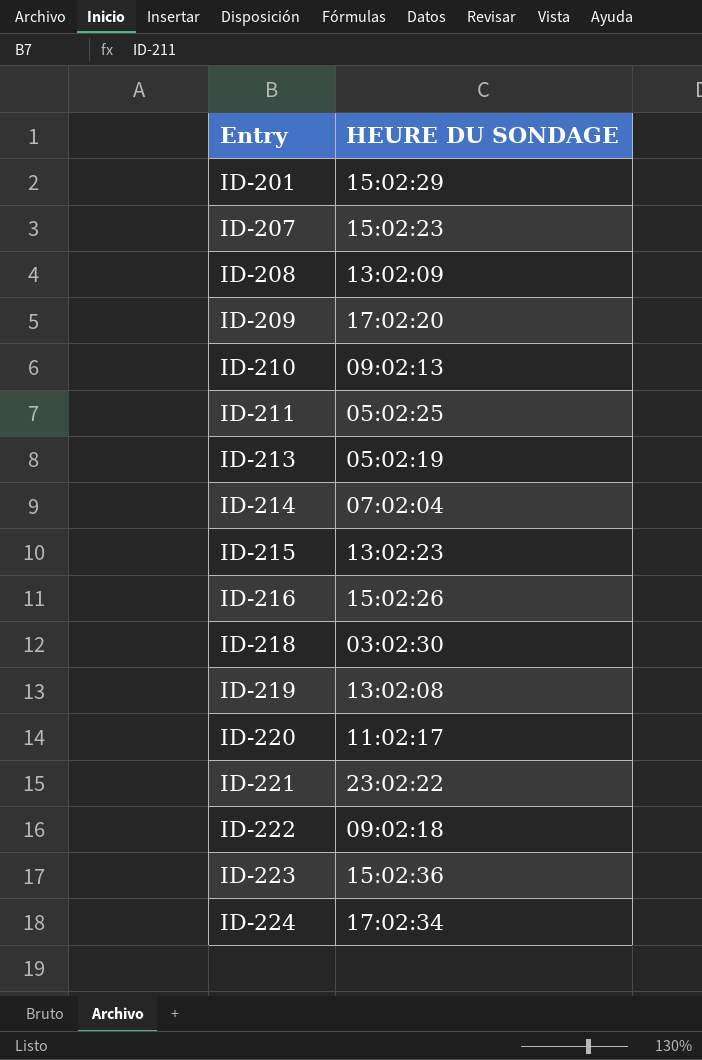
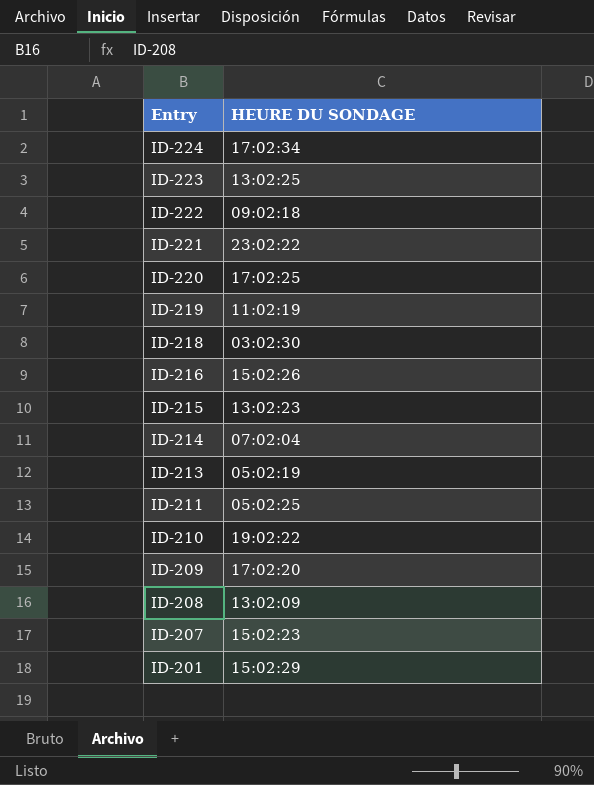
row order: Entry ascending -> Entry descending
ID-223 | HEURE DU SONDAGE: 15:02:36 -> 13:02:25
ID-220 | HEURE DU SONDAGE: 11:02:17 -> 17:02:25
ID-219 | HEURE DU SONDAGE: 13:02:08 -> 11:02:19
ID-210 | HEURE DU SONDAGE: 09:02:13 -> 19:02:22

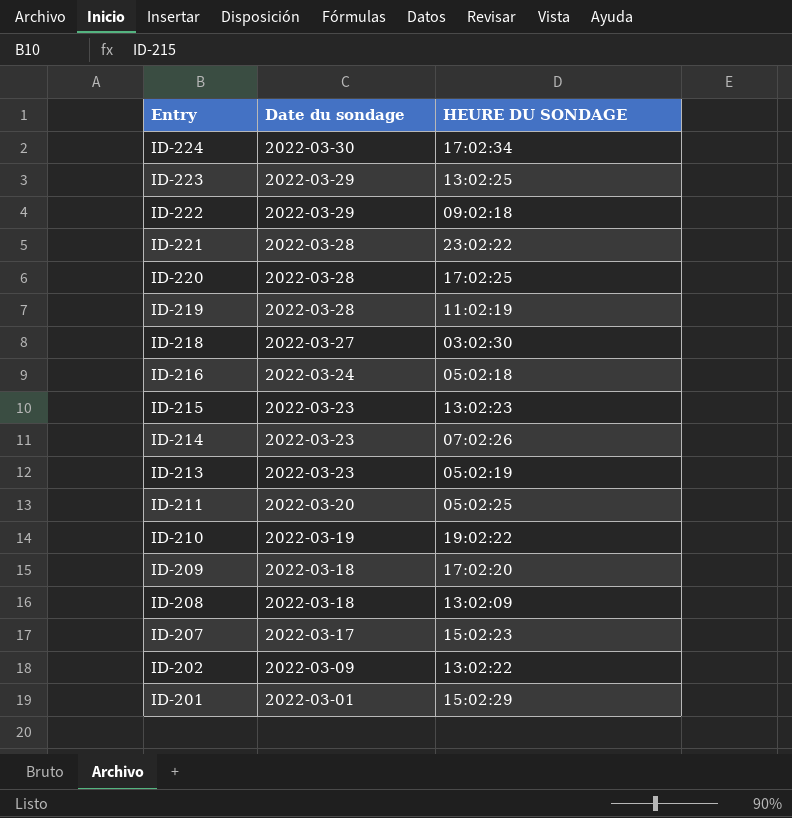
column Date du sondage | position: none -> 2
ID-216 | HEURE DU SONDAGE: 15:02:26 -> 05:02:18
ID-214 | HEURE DU SONDAGE: 07:02:04 -> 07:02:26
row ID-202: none -> 2022-03-09 | 13:02:22

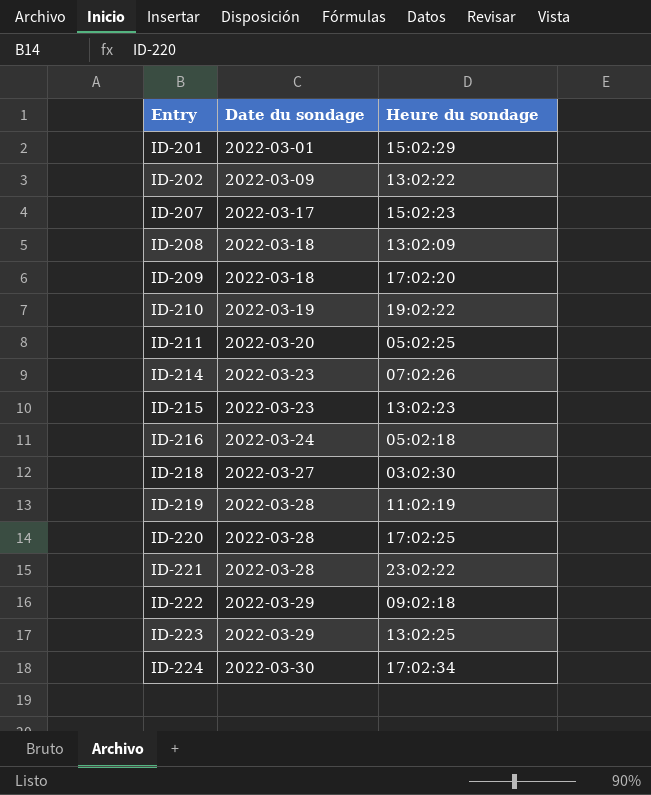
row order: Entry descending -> Entry ascending
column name: HEURE DU SONDAGE -> Heure du sondage
row ID-213: 2022-03-23 | 05:02:19 -> none

